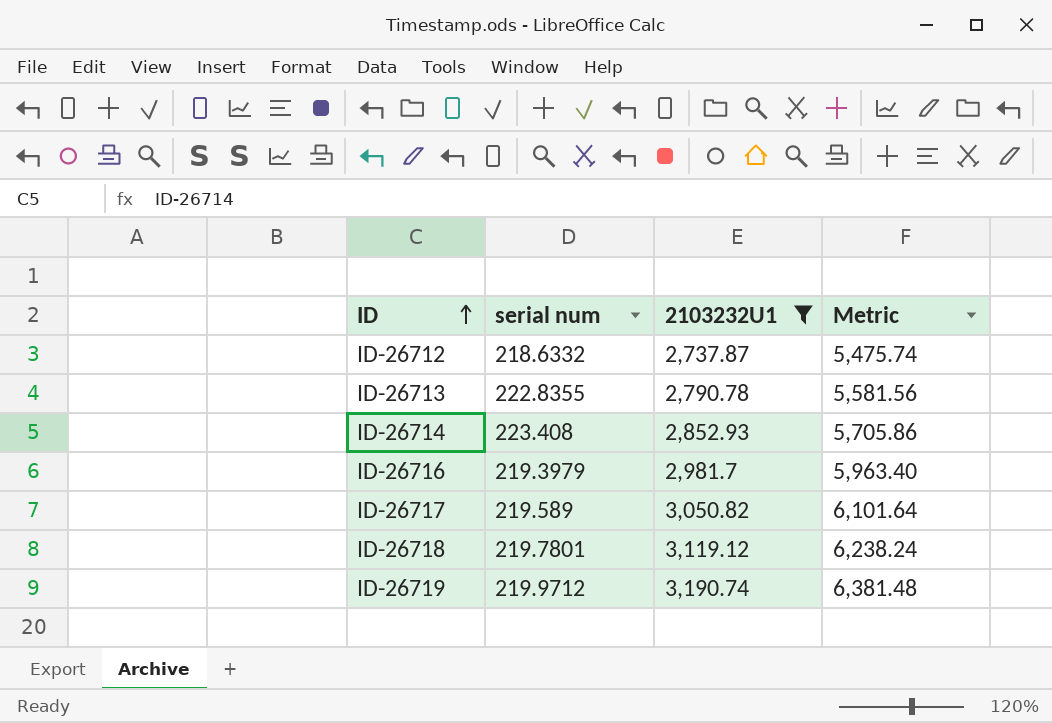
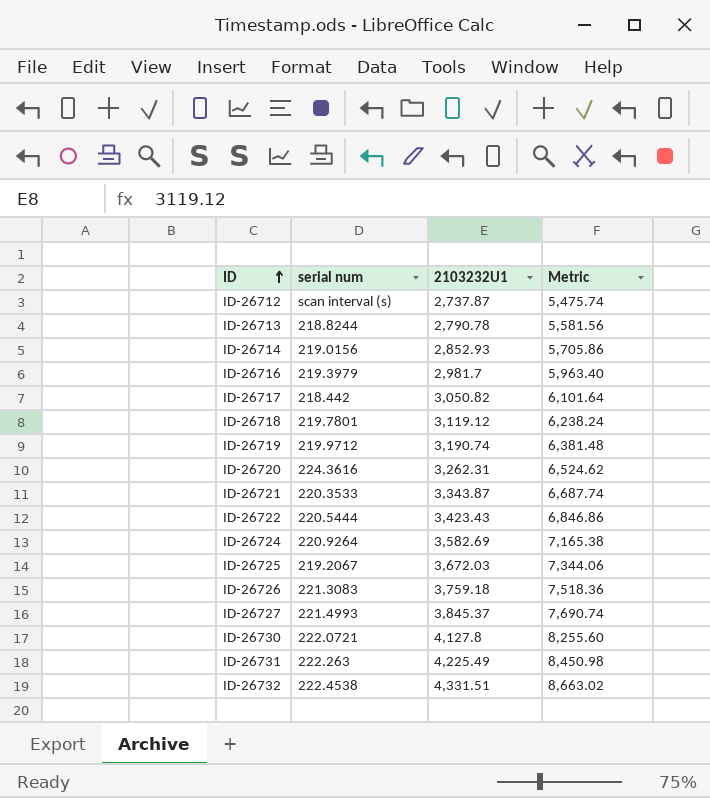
filter: 2103232U1 <= 3,190.74 -> none
ID-26712 | serial num: 218.6332 -> scan interval (s)
ID-26713 | serial num: 222.8355 -> 218.8244
ID-26714 | serial num: 223.408 -> 219.0156
ID-26717 | serial num: 219.589 -> 218.442

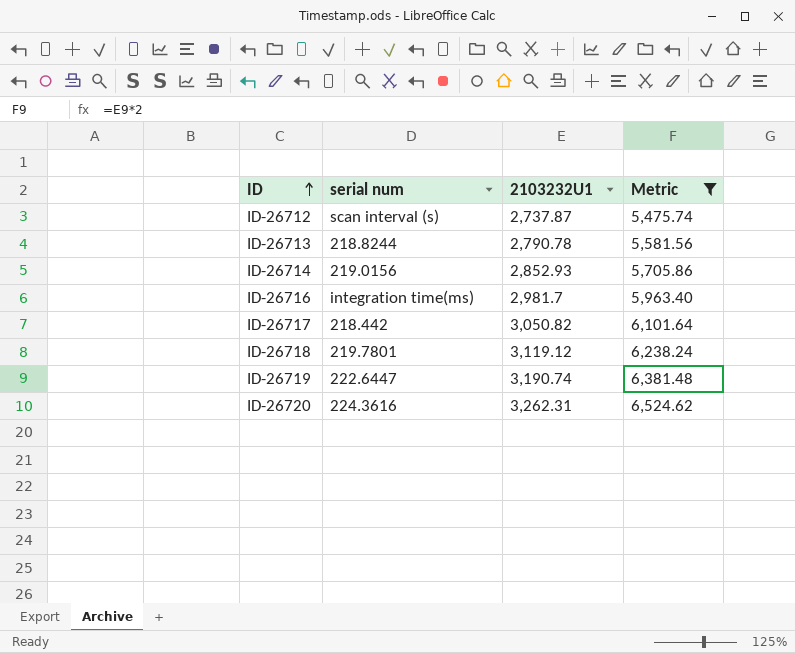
filter: none -> Metric <= 6,524.62
ID-26716 | serial num: 219.3979 -> integration time(ms)
ID-26719 | serial num: 219.9712 -> 222.6447

